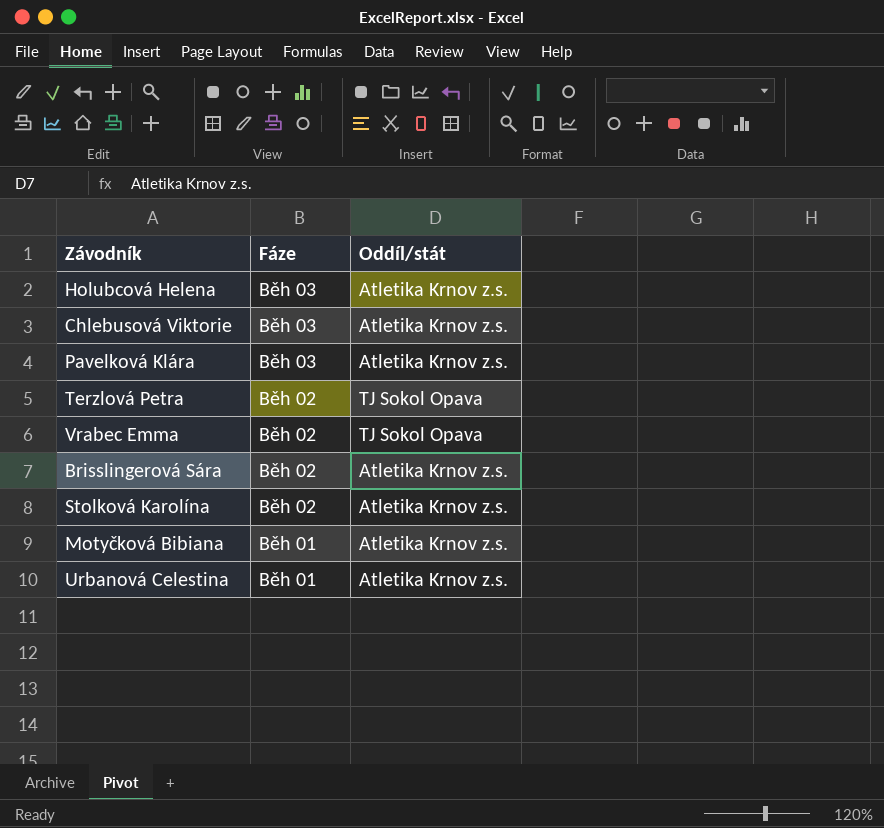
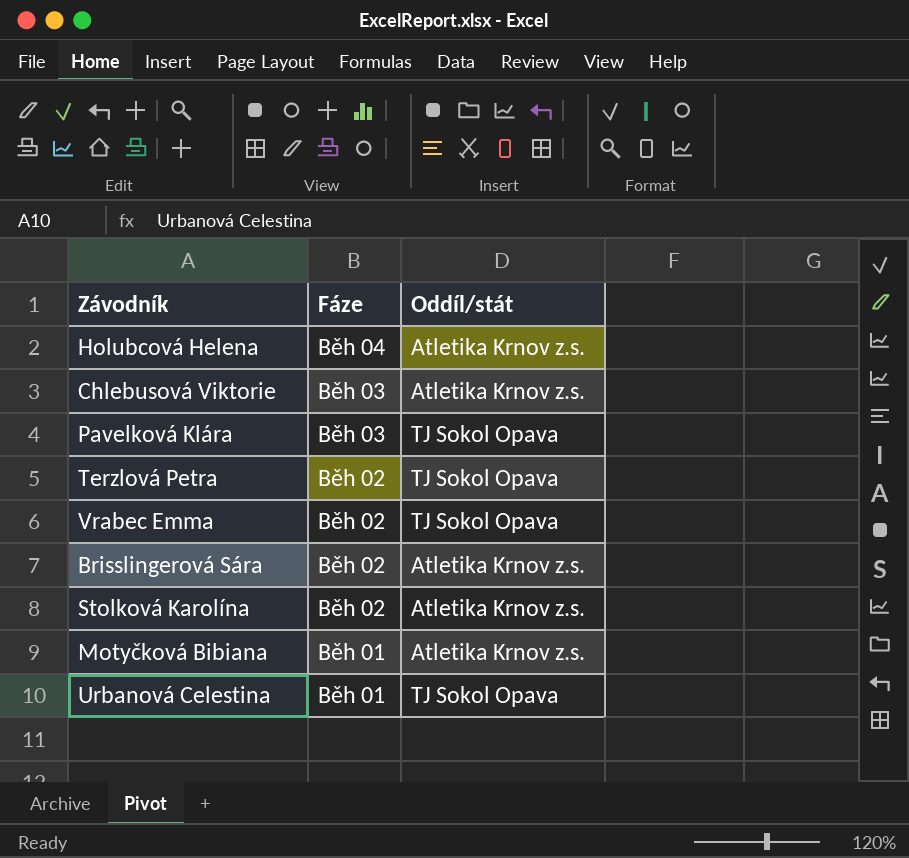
Holubcová Helena | Fáze: Běh 03 -> Běh 04
Pavelková Klára | Oddíl/stát: Atletika Krnov z.s. -> TJ Sokol Opava
Urbanová Celestina | Oddíl/stát: Atletika Krnov z.s. -> TJ Sokol Opava

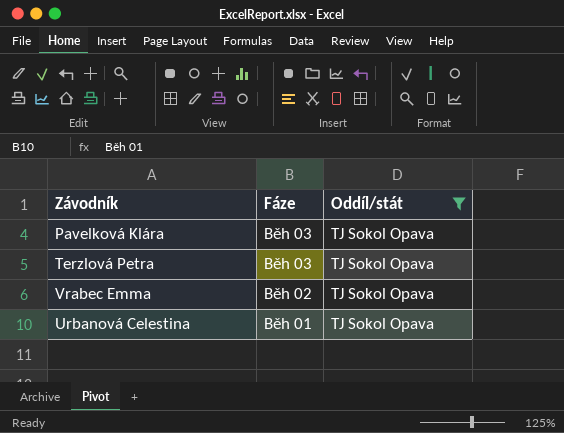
filter: none -> Oddíl/stát = TJ Sokol Opava
Terzlová Petra | Fáze: Běh 02 -> Běh 03

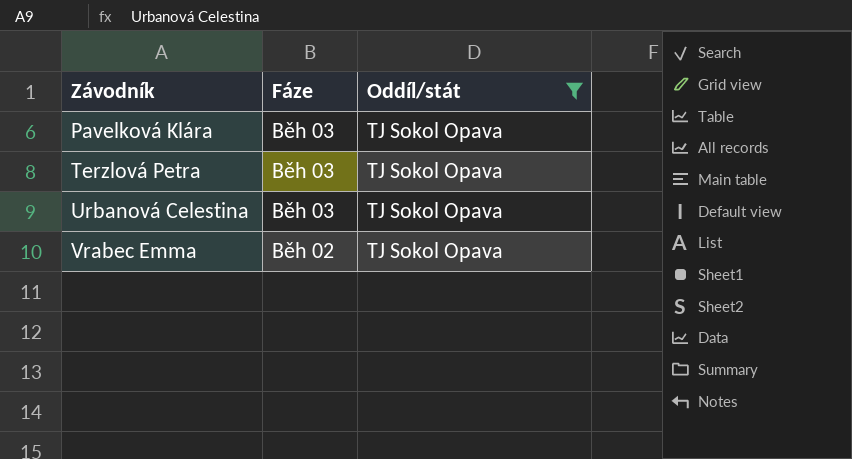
row order: Fáze descending -> Závodník ascending
Urbanová Celestina | Fáze: Běh 01 -> Běh 03

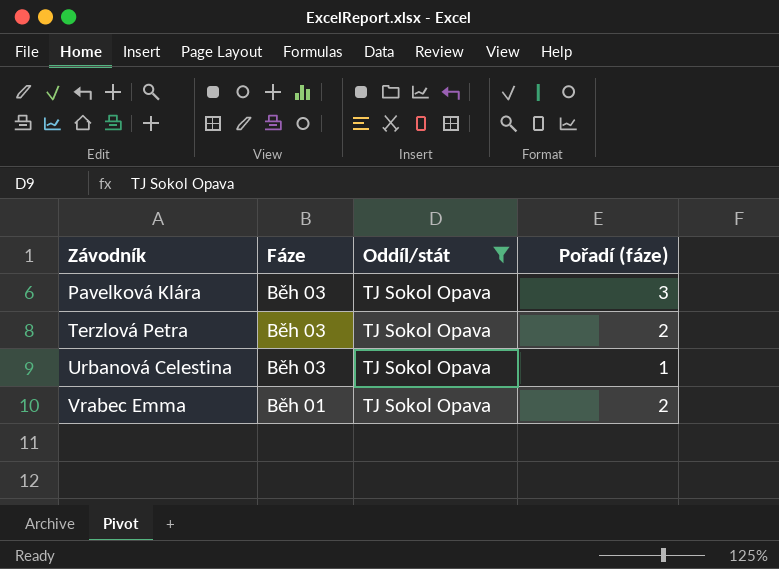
column Pořadí (fáze) | position: none -> 4
Vrabec Emma | Fáze: Běh 02 -> Běh 01

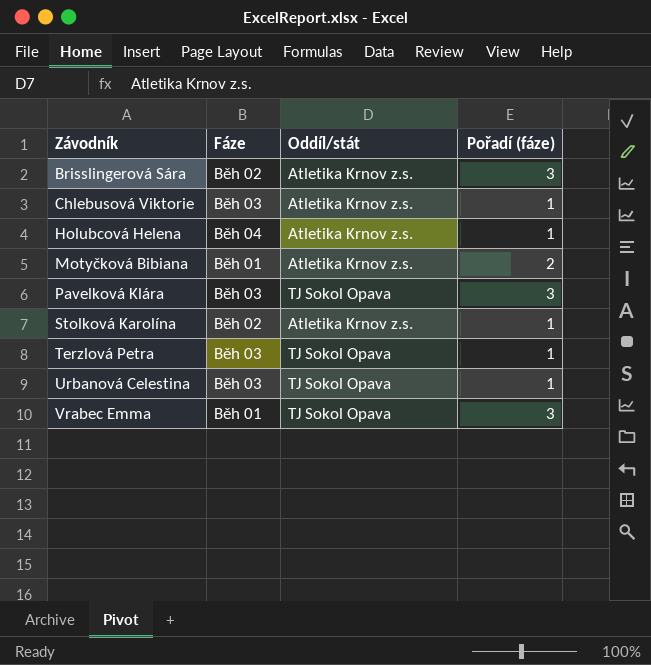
filter: Oddíl/stát = TJ Sokol Opava -> none
Terzlová Petra | Pořadí (fáze): 2 -> 1
Vrabec Emma | Pořadí (fáze): 2 -> 3

